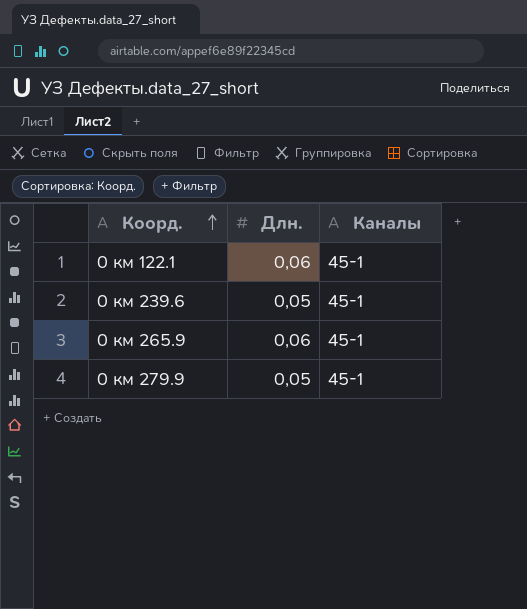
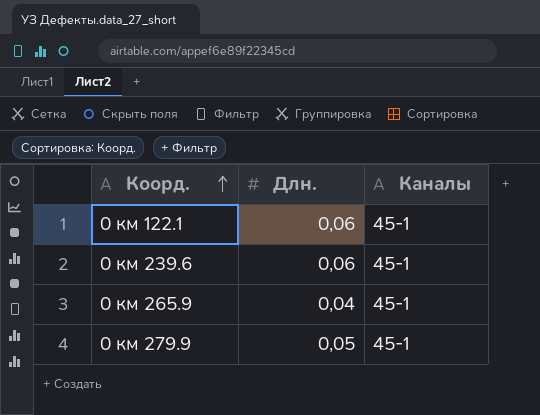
0 км 239.6 | Длн.: 0,05 -> 0,06
0 км 265.9 | Длн.: 0,06 -> 0,04

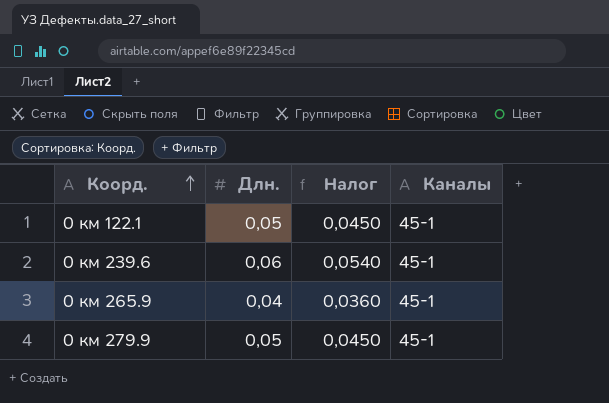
column Налог | formula: none -> [Длн.] * 0,9
0 км 122.1 | Длн.: 0,06 -> 0,05

